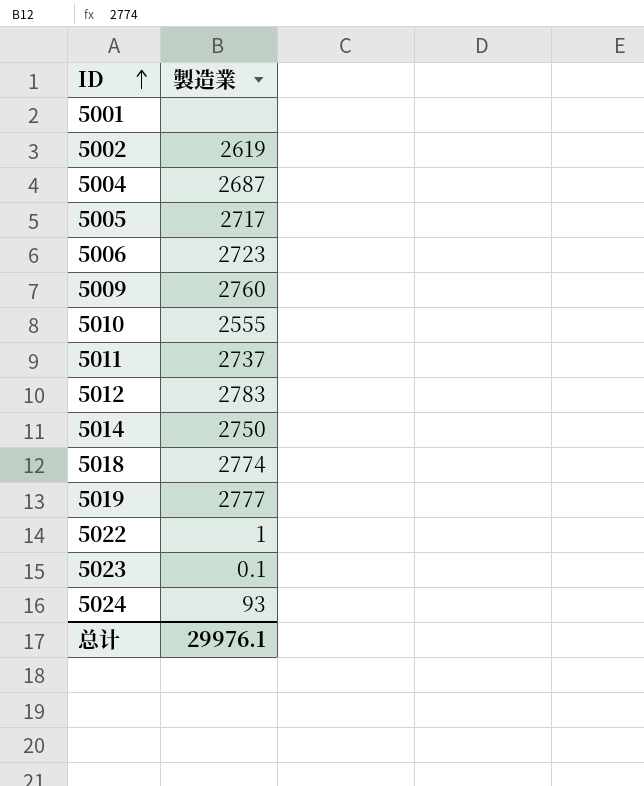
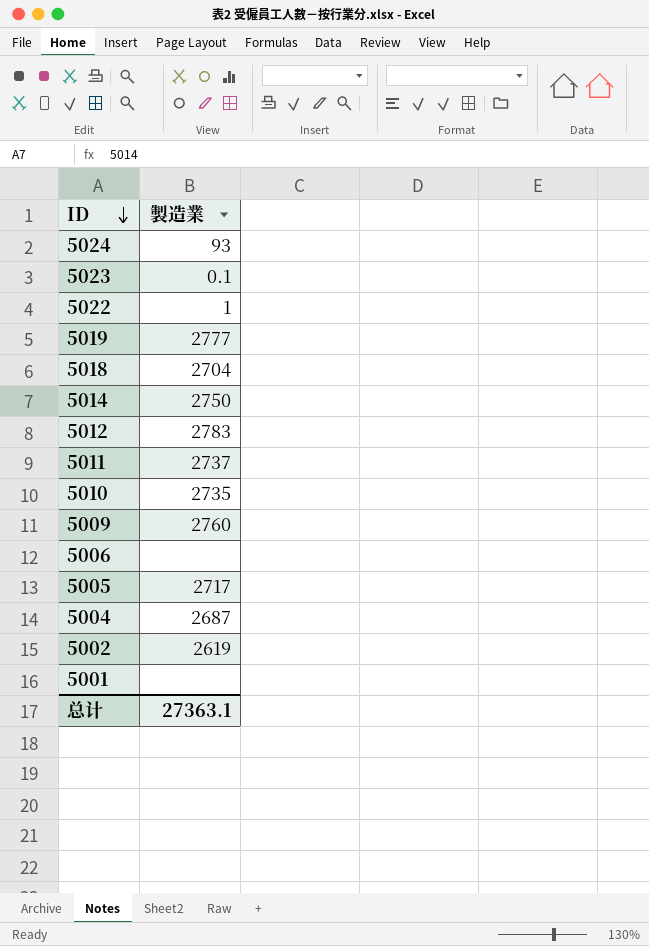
row order: ID ascending -> ID descending
5018 | 製造業: 2774 -> 2704
5010 | 製造業: 2555 -> 2735
5006 | 製造業: 2723 -> none
总计 | 製造業: 29976.1 -> 27363.1

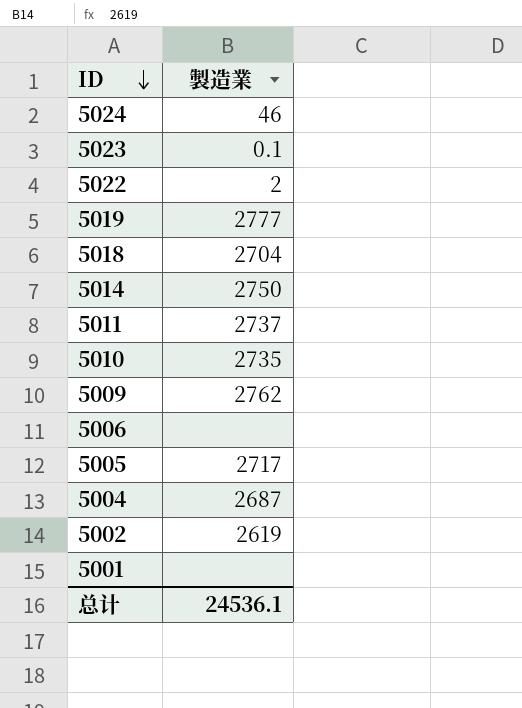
row 5012: 2783 -> none
5024 | 製造業: 93 -> 46
5022 | 製造業: 1 -> 2
5009 | 製造業: 2760 -> 2762
总计 | 製造業: 27363.1 -> 24536.1

